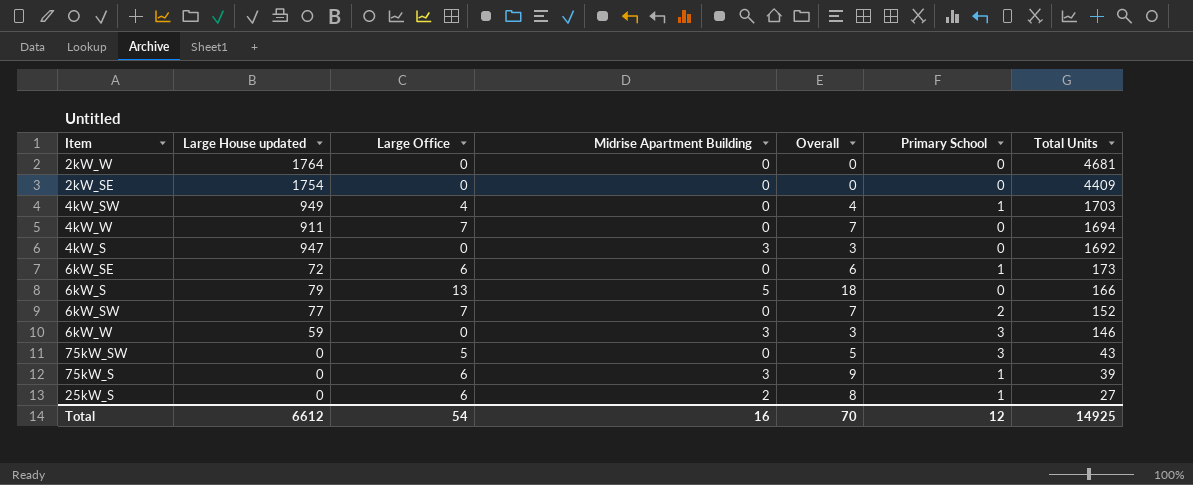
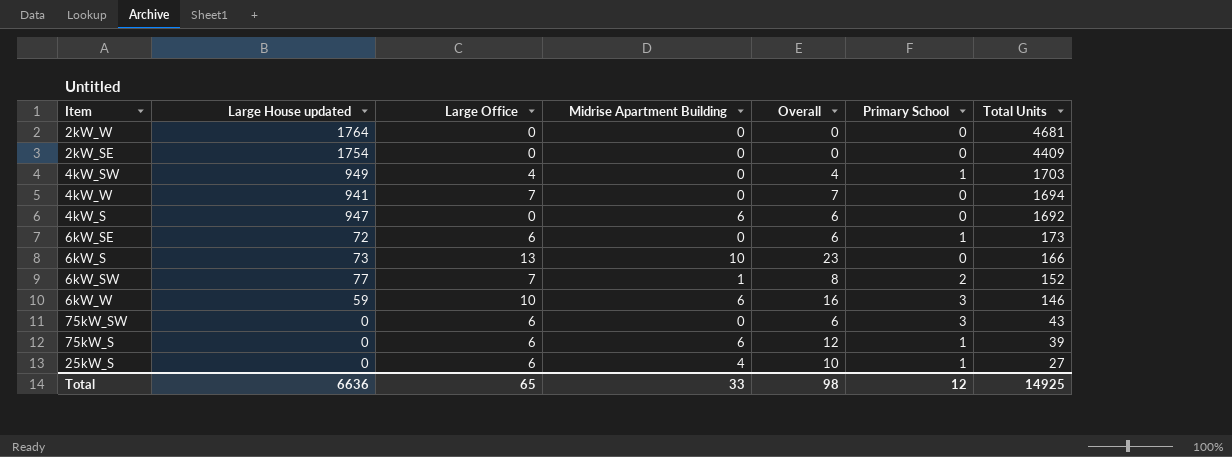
4kW_W | Large House updated: 911 -> 941
4kW_S | Midrise Apartment Building: 3 -> 6
4kW_S | Overall: 3 -> 6
6kW_S | Large House updated: 79 -> 73
6kW_S | Midrise Apartment Building: 5 -> 10
6kW_S | Overall: 18 -> 23
6kW_SW | Midrise Apartment Building: 0 -> 1
6kW_SW | Overall: 7 -> 8
6kW_W | Large Office: 0 -> 10
6kW_W | Midrise Apartment Building: 3 -> 6
6kW_W | Overall: 3 -> 16
75kW_SW | Large Office: 5 -> 6
75kW_SW | Overall: 5 -> 6
75kW_S | Midrise Apartment Building: 3 -> 6
75kW_S | Overall: 9 -> 12
25kW_S | Midrise Apartment Building: 2 -> 4
25kW_S | Overall: 8 -> 10
Total | Large House updated: 6612 -> 6636
Total | Large Office: 54 -> 65
Total | Midrise Apartment Building: 16 -> 33
Total | Overall: 70 -> 98

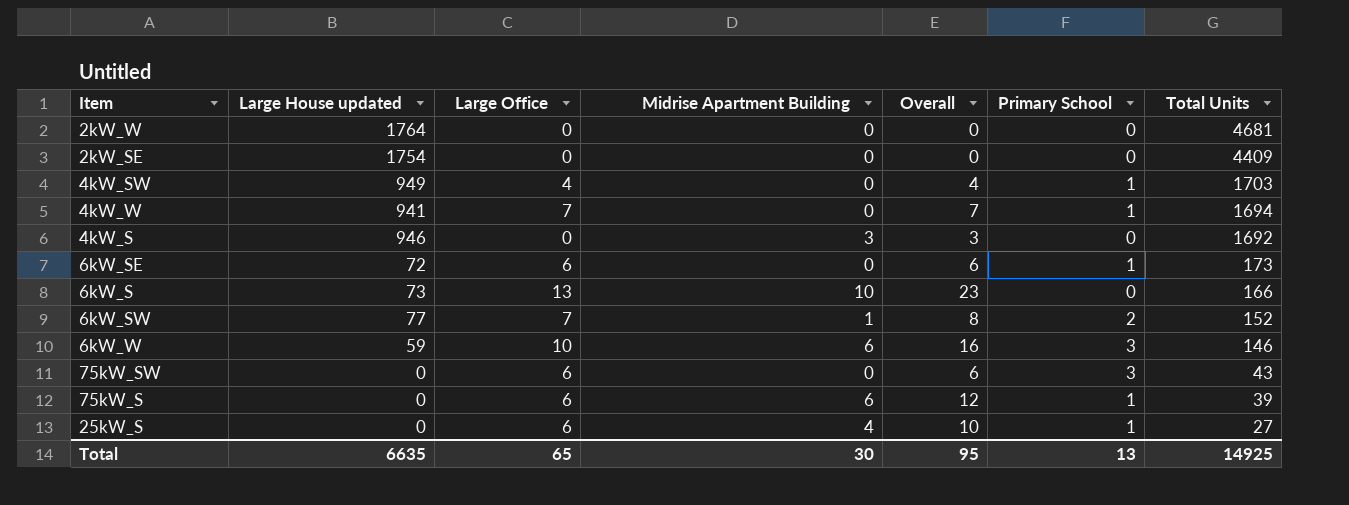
4kW_W | Primary School: 0 -> 1
4kW_S | Large House updated: 947 -> 946
4kW_S | Midrise Apartment Building: 6 -> 3
4kW_S | Overall: 6 -> 3
Total | Large House updated: 6636 -> 6635
Total | Midrise Apartment Building: 33 -> 30
Total | Overall: 98 -> 95
Total | Primary School: 12 -> 13

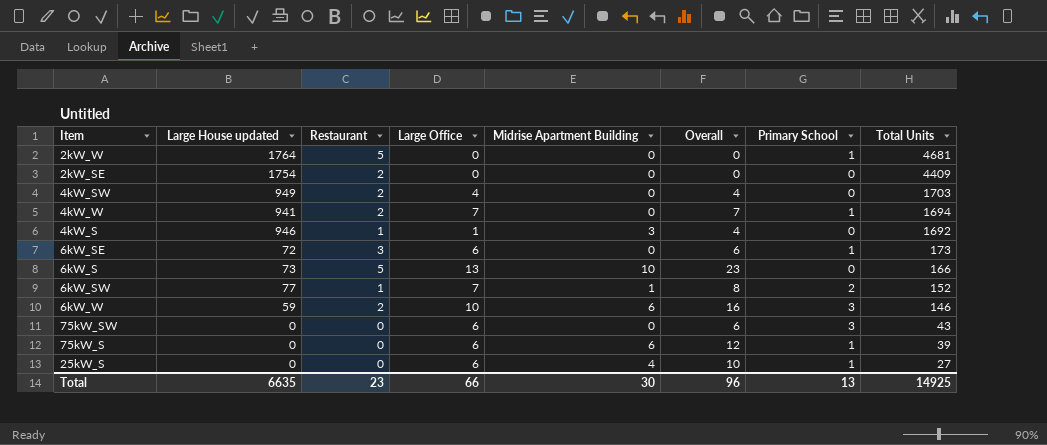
column Restaurant | position: none -> 3
2kW_W | Primary School: 0 -> 1
4kW_SW | Primary School: 1 -> 0
4kW_S | Large Office: 0 -> 1
4kW_S | Overall: 3 -> 4
Total | Large Office: 65 -> 66
Total | Overall: 95 -> 96

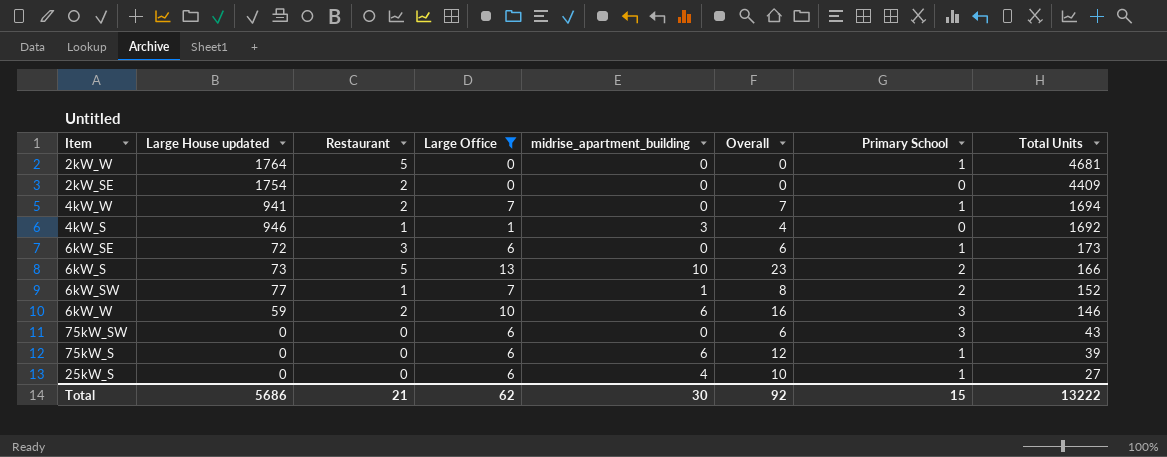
filter: none -> Large Office != 4
column name: Midrise Apartment Building -> midrise_apartment_building
6kW_S | Primary School: 0 -> 2
Total | Large House updated: 6635 -> 5686
Total | Restaurant: 23 -> 21
Total | Large Office: 66 -> 62
Total | Overall: 96 -> 92
Total | Primary School: 13 -> 15
Total | Total Units: 14925 -> 13222

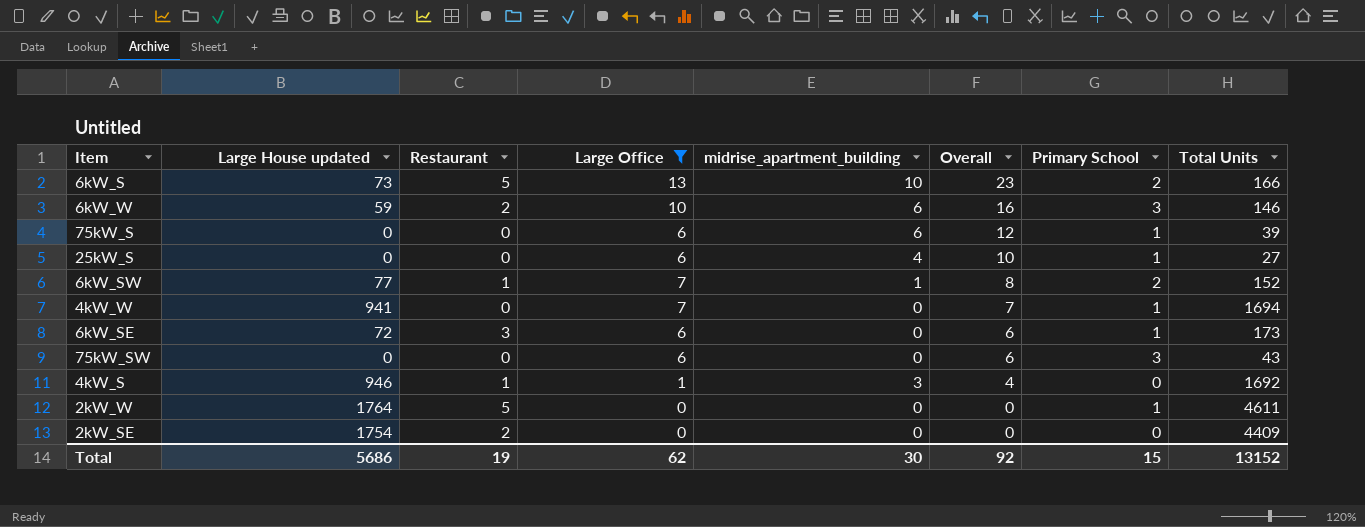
row order: Total Units descending -> Overall descending
4kW_W | Restaurant: 2 -> 0
2kW_W | Total Units: 4681 -> 4611
Total | Restaurant: 21 -> 19
Total | Total Units: 13222 -> 13152

